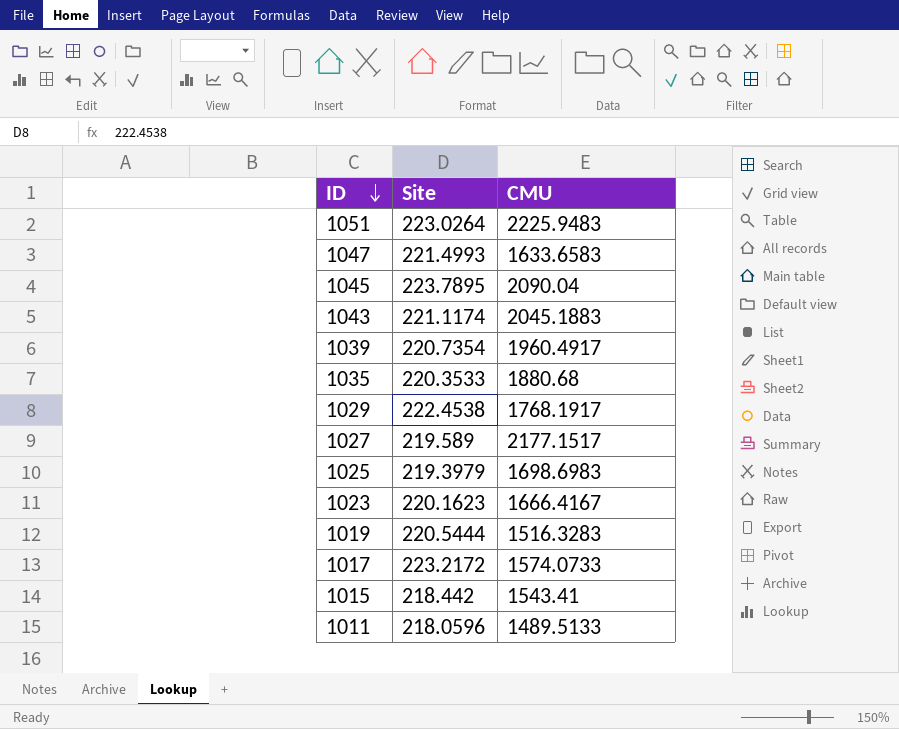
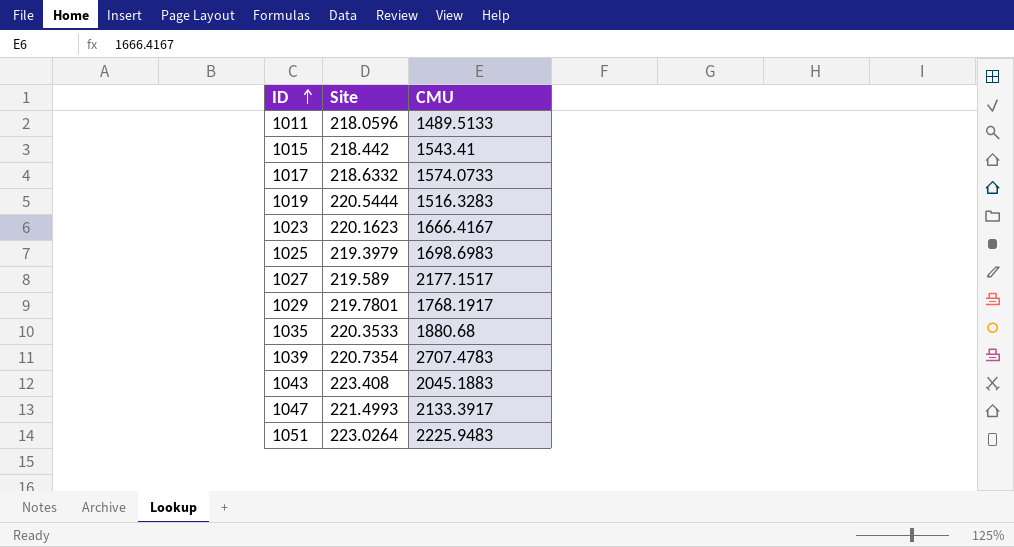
row order: ID descending -> ID ascending
row 1045: 223.7895 | 2090.04 -> none
1017 | Site: 223.2172 -> 218.6332
1029 | Site: 222.4538 -> 219.7801
1039 | CMU: 1960.4917 -> 2707.4783
1043 | Site: 221.1174 -> 223.408
1047 | CMU: 1633.6583 -> 2133.3917

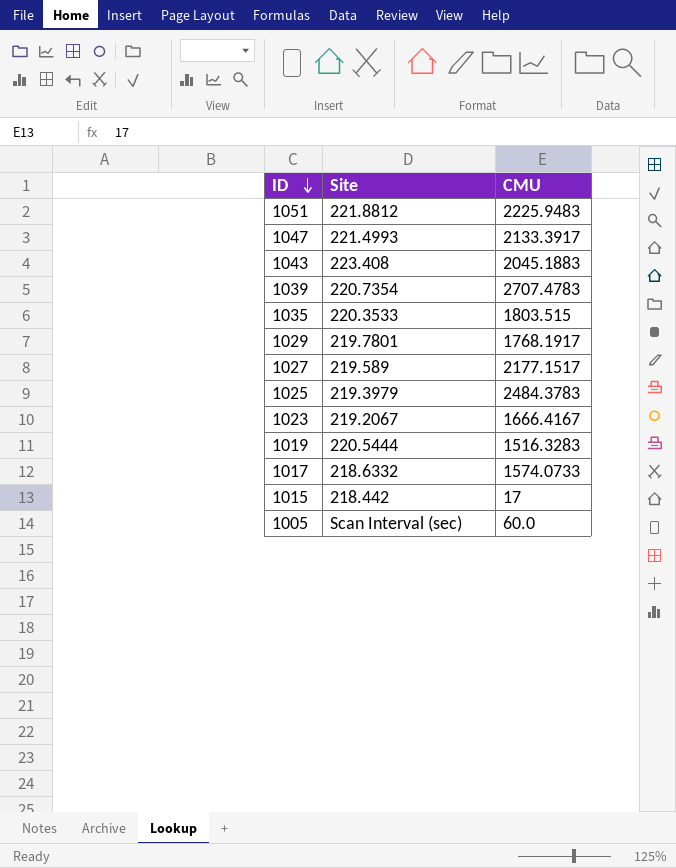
row order: ID ascending -> ID descending
row 1011: 218.0596 | 1489.5133 -> none
1051 | Site: 223.0264 -> 221.8812
1035 | CMU: 1880.68 -> 1803.515
1025 | CMU: 1698.6983 -> 2484.3783
1023 | Site: 220.1623 -> 219.2067
1015 | CMU: 1543.41 -> 17
row 1005: none -> Scan Interval (sec) | 60.0

